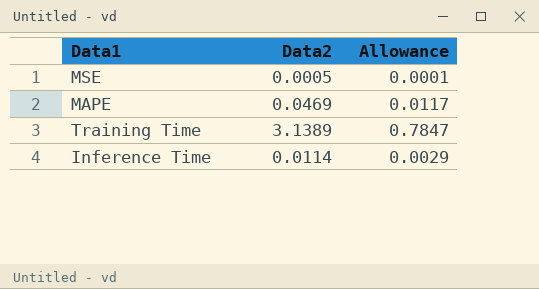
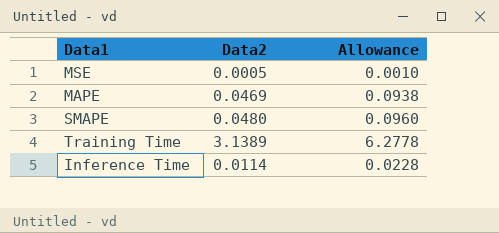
column Allowance | formula: [Data2] * 0.25 -> [Data2] * 2
row SMAPE: none -> 0.0480 | 0.0960

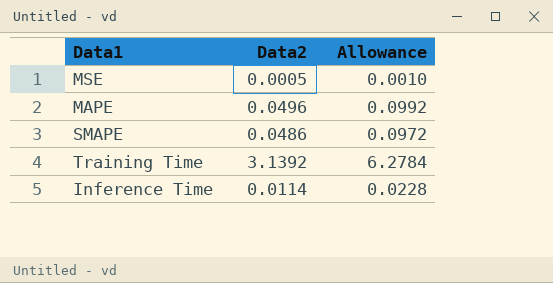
MAPE | Data2: 0.0469 -> 0.0496
MAPE | Allowance: 0.0938 -> 0.0992
SMAPE | Data2: 0.0480 -> 0.0486
SMAPE | Allowance: 0.0960 -> 0.0972
Training Time | Data2: 3.1389 -> 3.1392
Training Time | Allowance: 6.2778 -> 6.2784

